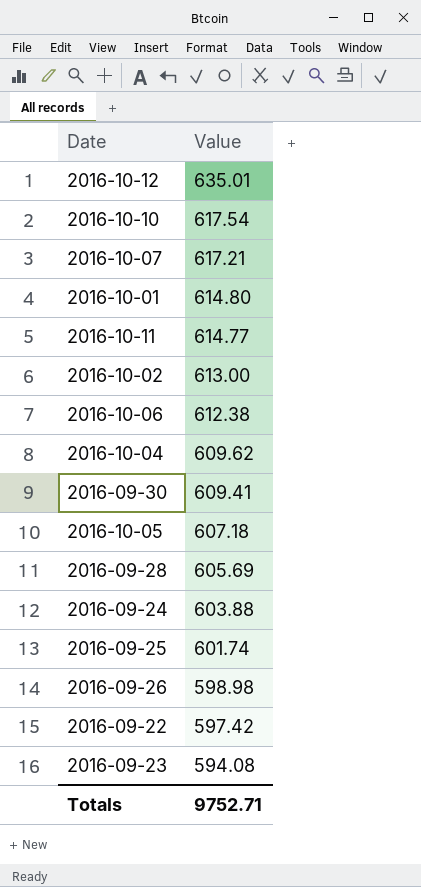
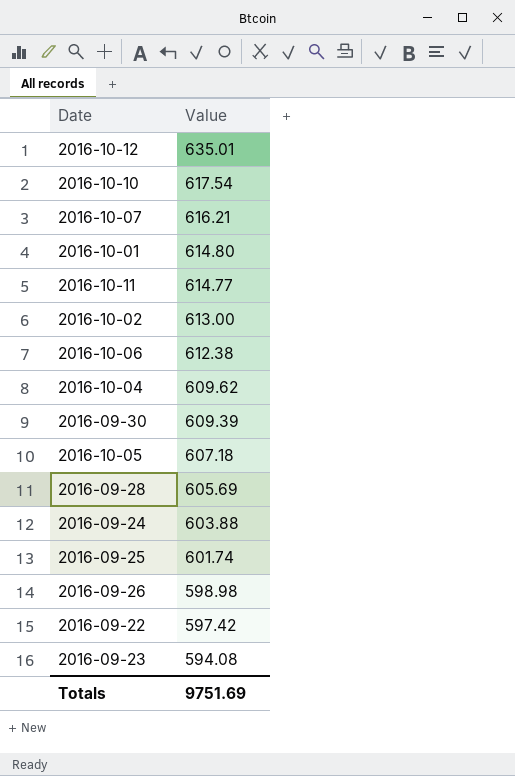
2016-10-07 | Value: 617.21 -> 616.21
2016-09-30 | Value: 609.41 -> 609.39
Totals | Value: 9752.71 -> 9751.69

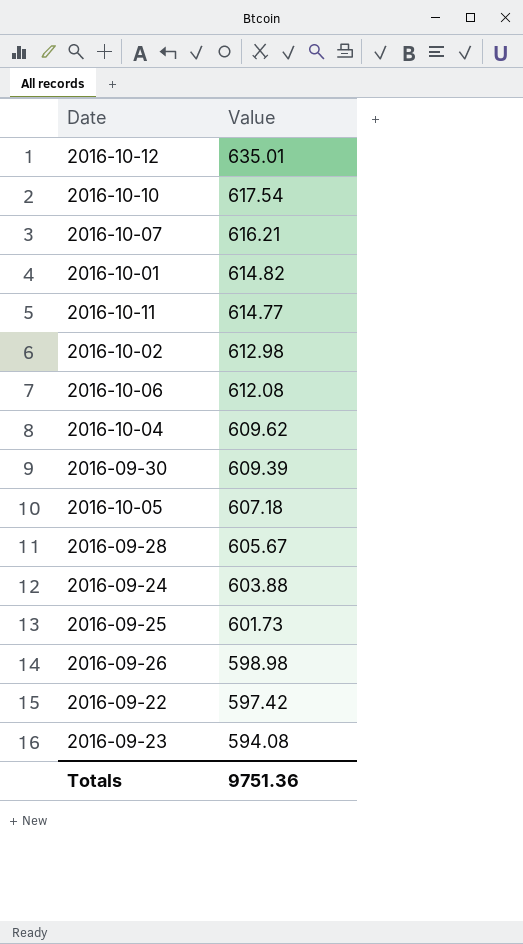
2016-10-01 | Value: 614.80 -> 614.82
2016-10-02 | Value: 613.00 -> 612.98
2016-10-06 | Value: 612.38 -> 612.08
2016-09-28 | Value: 605.69 -> 605.67
2016-09-25 | Value: 601.74 -> 601.73
Totals | Value: 9751.69 -> 9751.36

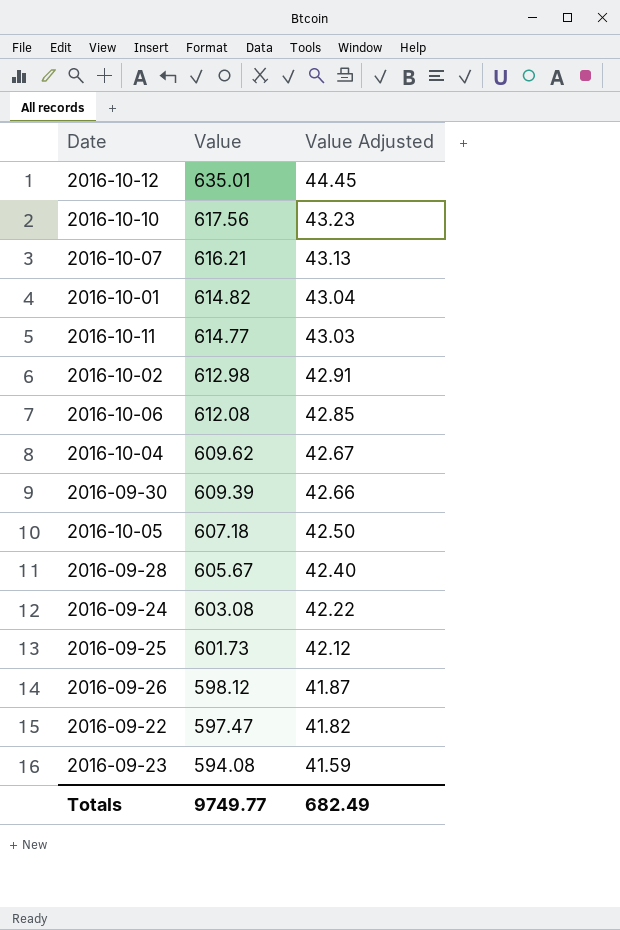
column Value Adjusted | formula: none -> [Value] * 0.07
2016-10-10 | Value: 617.54 -> 617.56
2016-09-24 | Value: 603.88 -> 603.08
2016-09-26 | Value: 598.98 -> 598.12
2016-09-22 | Value: 597.42 -> 597.47
Totals | Value: 9751.36 -> 9749.77

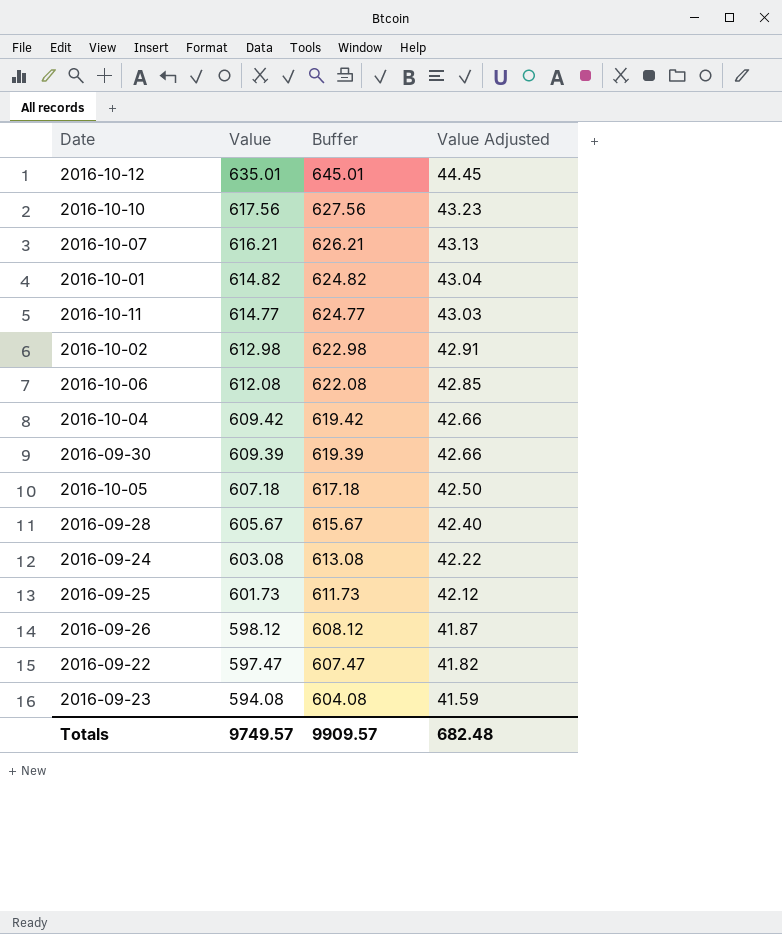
column Buffer | formula: none -> [Value] + 10
2016-10-04 | Value: 609.62 -> 609.42
2016-10-04 | Value Adjusted: 42.67 -> 42.66
Totals | Value: 9749.77 -> 9749.57
Totals | Value Adjusted: 682.49 -> 682.48

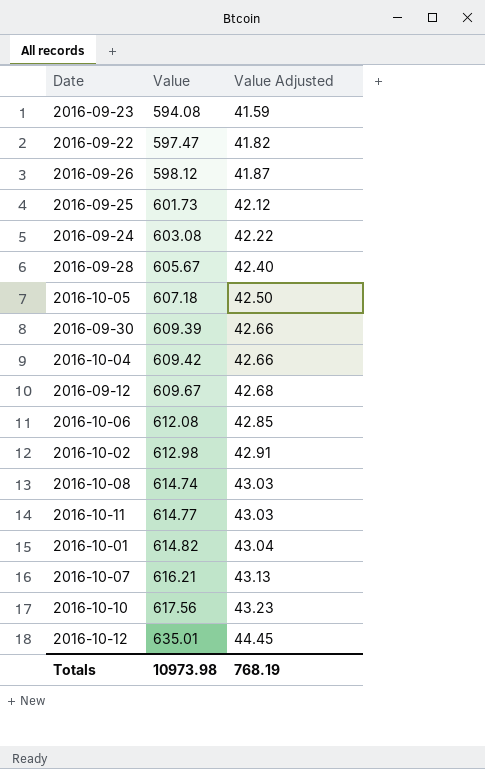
row order: Value descending -> Value ascending
column Buffer | formula: [Value] + 10 -> none
row 2016-09-12: none -> 609.67 | 42.68
row 2016-10-08: none -> 614.74 | 43.03
Totals | Value: 9749.57 -> 10973.98
Totals | Value Adjusted: 682.48 -> 768.19

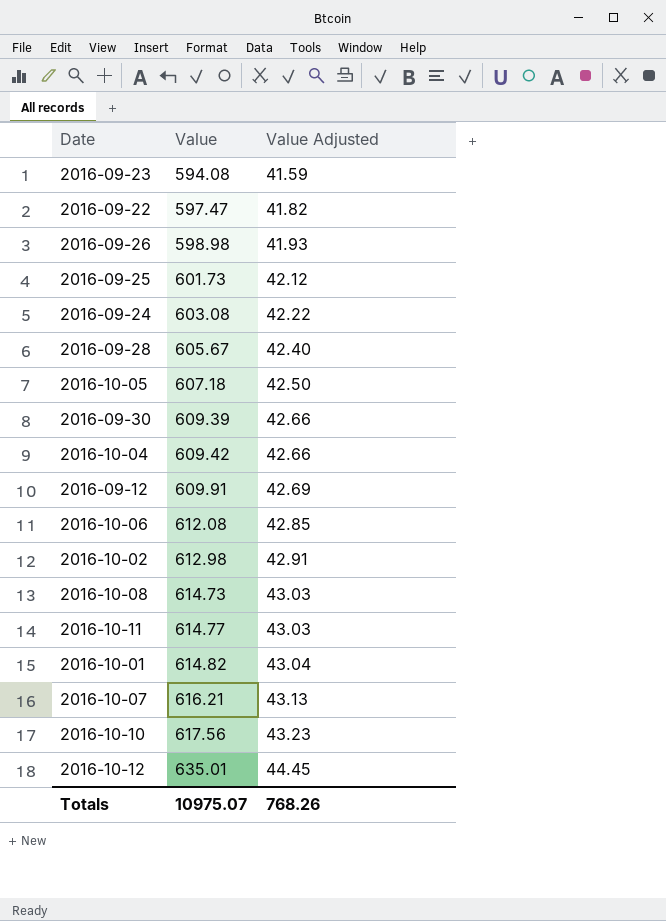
2016-09-26 | Value: 598.12 -> 598.98
2016-09-26 | Value Adjusted: 41.87 -> 41.93
2016-09-12 | Value: 609.67 -> 609.91
2016-09-12 | Value Adjusted: 42.68 -> 42.69
2016-10-08 | Value: 614.74 -> 614.73
Totals | Value: 10973.98 -> 10975.07
Totals | Value Adjusted: 768.19 -> 768.26

